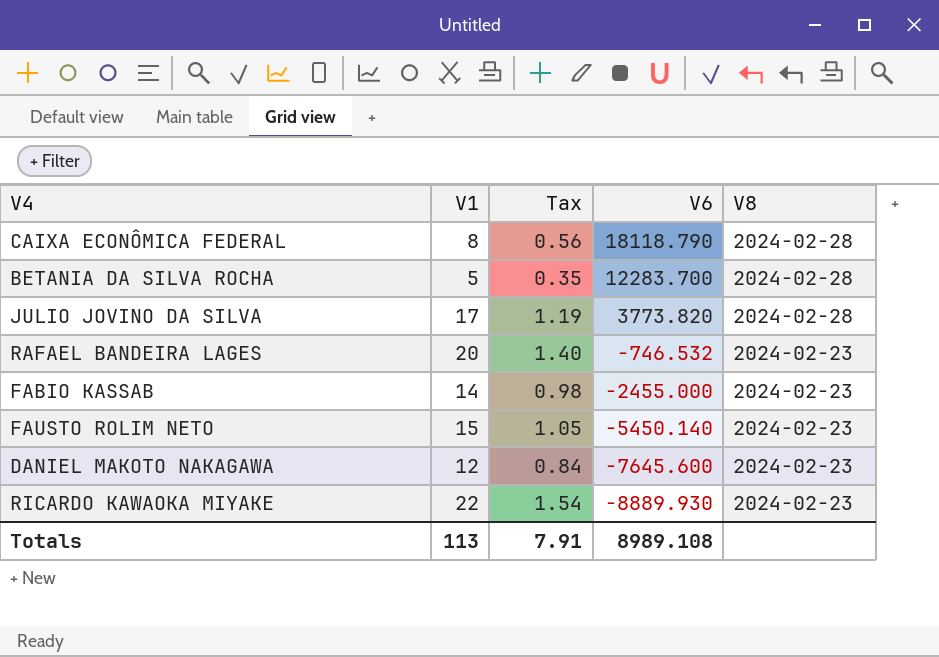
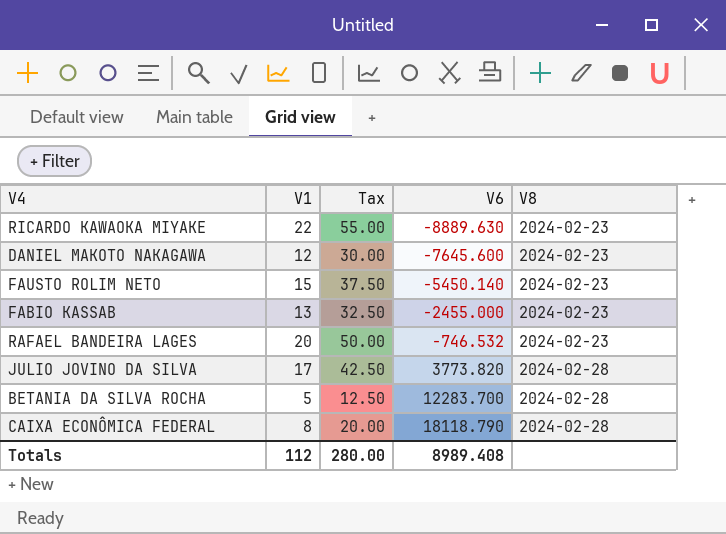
row order: V6 descending -> V6 ascending
column Tax | formula: [V1] * 0.07 -> [V1] * 2.5
RICARDO KAWAOKA MIYAKE | V6: -8889.930 -> -8889.630
FABIO KASSAB | V1: 14 -> 13
Totals | V1: 113 -> 112
Totals | Tax: 7.91 -> 280.00
Totals | V6: 8989.108 -> 8989.408

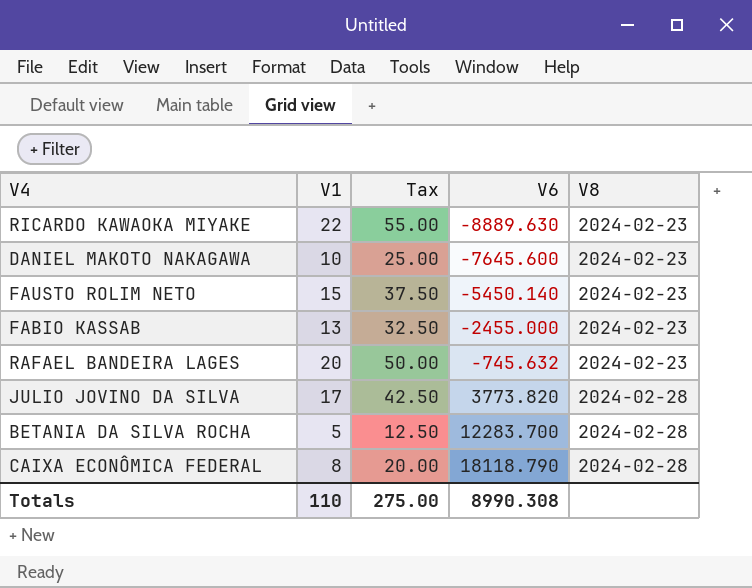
DANIEL MAKOTO NAKAGAWA | V1: 12 -> 10
DANIEL MAKOTO NAKAGAWA | Tax: 30.00 -> 25.00
RAFAEL BANDEIRA LAGES | V6: -746.532 -> -745.632
Totals | V1: 112 -> 110
Totals | Tax: 280.00 -> 275.00
Totals | V6: 8989.408 -> 8990.308

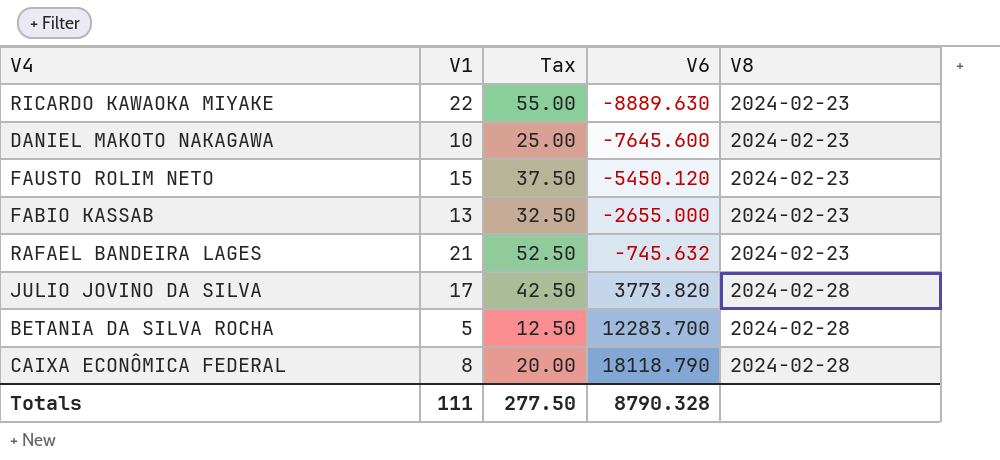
FAUSTO ROLIM NETO | V6: -5450.140 -> -5450.120
FABIO KASSAB | V6: -2455.000 -> -2655.000
RAFAEL BANDEIRA LAGES | V1: 20 -> 21
RAFAEL BANDEIRA LAGES | Tax: 50.00 -> 52.50
Totals | V1: 110 -> 111
Totals | Tax: 275.00 -> 277.50
Totals | V6: 8990.308 -> 8790.328

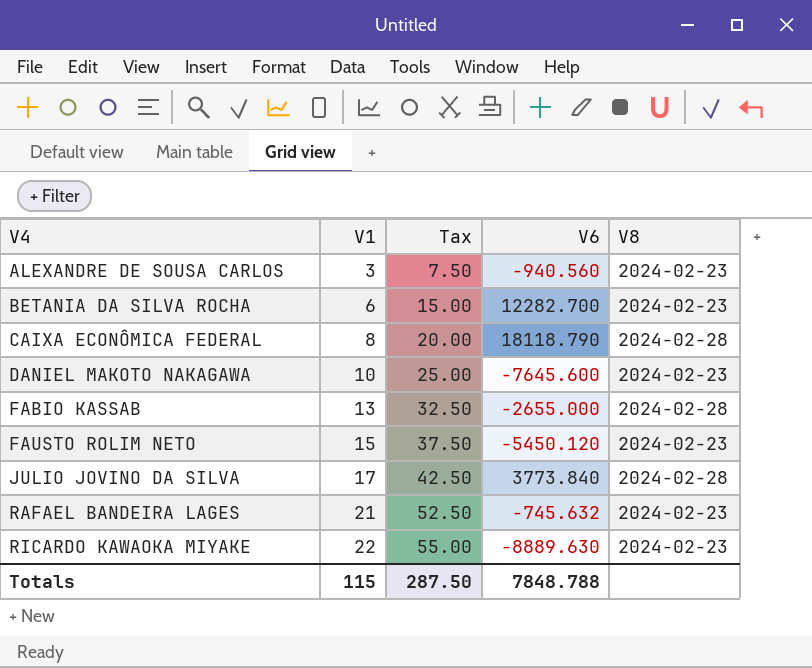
row order: V6 ascending -> V4 ascending
row ALEXANDRE DE SOUSA CARLOS: none -> 3 | 7.50 | -940.560 | 2024-02-23
BETANIA DA SILVA ROCHA | V1: 5 -> 6
BETANIA DA SILVA ROCHA | Tax: 12.50 -> 15.00
BETANIA DA SILVA ROCHA | V6: 12283.700 -> 12282.700
BETANIA DA SILVA ROCHA | V8: 2024-02-28 -> 2024-02-23
FABIO KASSAB | V8: 2024-02-23 -> 2024-02-28
JULIO JOVINO DA SILVA | V6: 3773.820 -> 3773.840
Totals | V1: 111 -> 115
Totals | Tax: 277.50 -> 287.50
Totals | V6: 8790.328 -> 7848.788

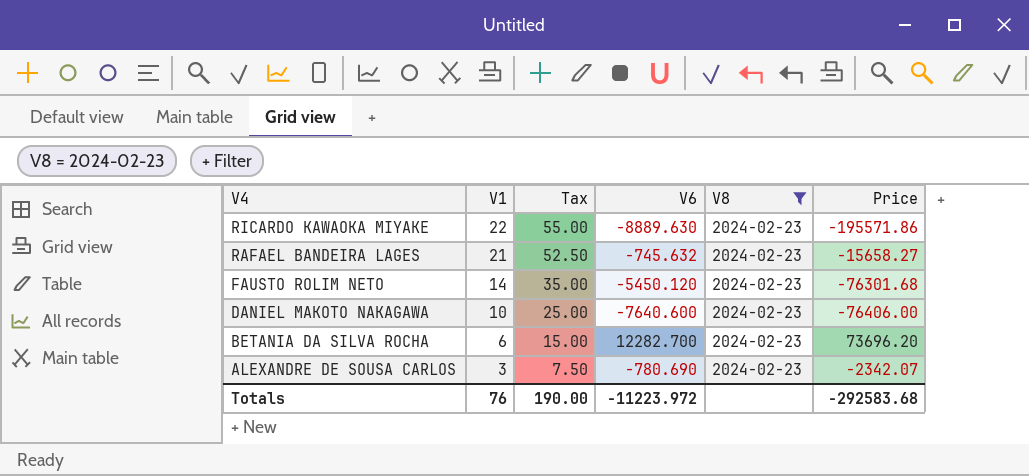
filter: none -> V8 = 2024-02-23
row order: V4 ascending -> V4 descending
column Price | formula: none -> [V1] * [V6]
FAUSTO ROLIM NETO | V1: 15 -> 14
FAUSTO ROLIM NETO | Tax: 37.50 -> 35.00
DANIEL MAKOTO NAKAGAWA | V6: -7645.600 -> -7640.600
ALEXANDRE DE SOUSA CARLOS | V6: -940.560 -> -780.690
Totals | V1: 115 -> 76
Totals | Tax: 287.50 -> 190.00
Totals | V6: 7848.788 -> -11223.972

